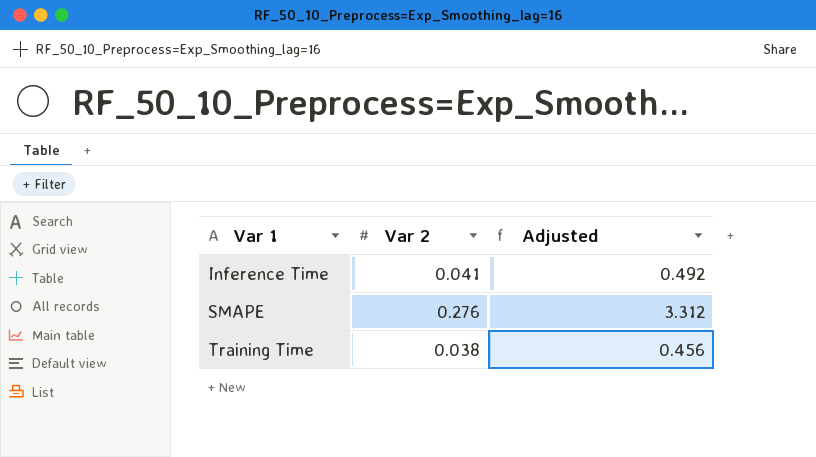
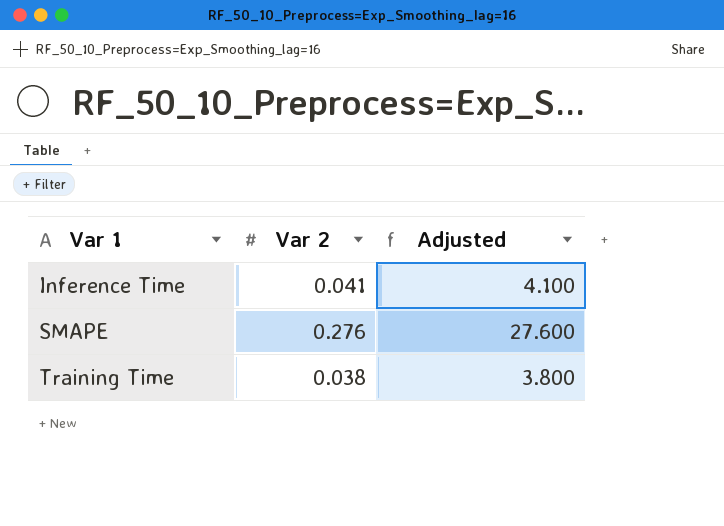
column Adjusted | formula: [Var 2] * 12 -> [Var 2] * 100

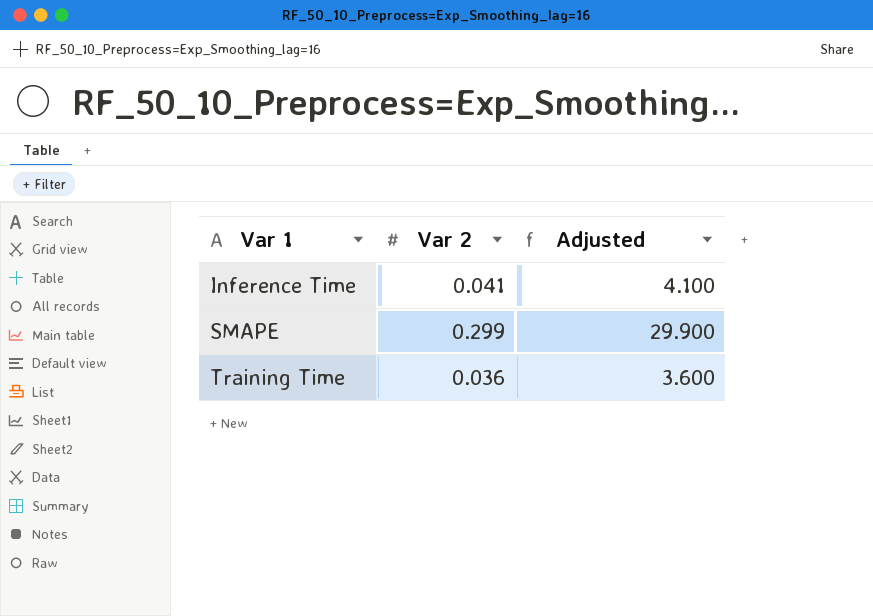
SMAPE | Var 2: 0.276 -> 0.299
SMAPE | Adjusted: 27.600 -> 29.900
Training Time | Var 2: 0.038 -> 0.036
Training Time | Adjusted: 3.800 -> 3.600

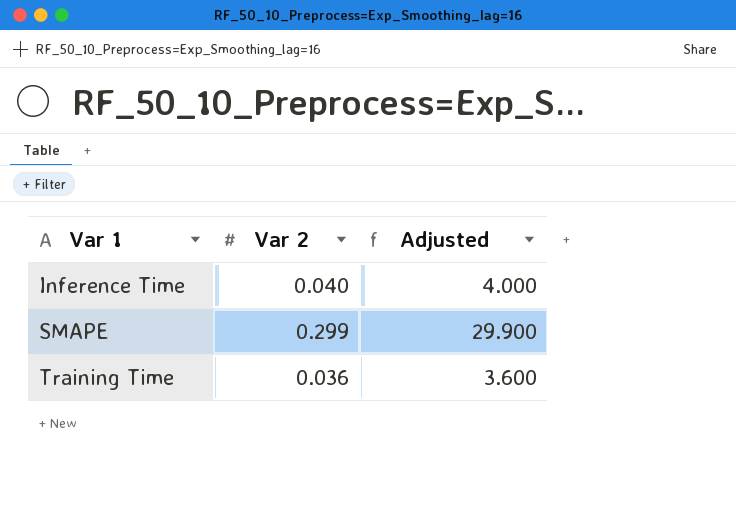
Inference Time | Var 2: 0.041 -> 0.040
Inference Time | Adjusted: 4.100 -> 4.000

